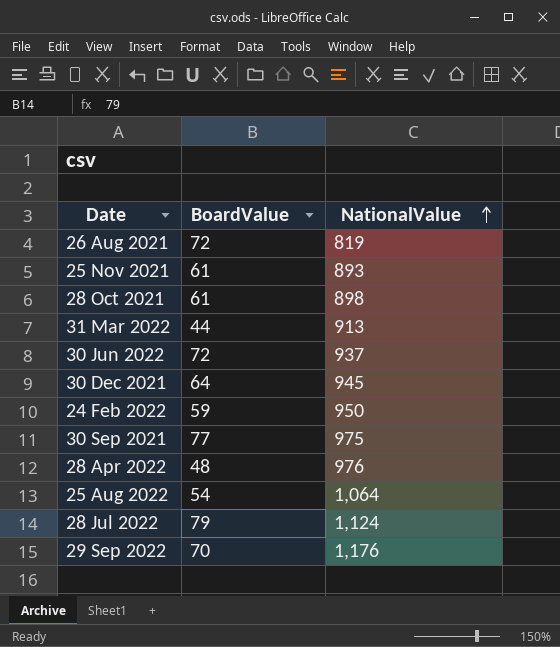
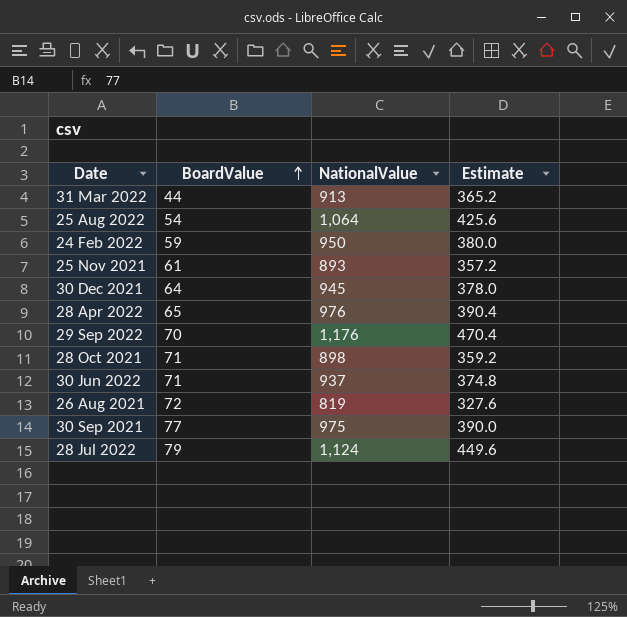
row order: NationalValue ascending -> BoardValue ascending
column Estimate | formula: none -> [NationalValue] * 0.4
28 Apr 2022 | BoardValue: 48 -> 65
28 Oct 2021 | BoardValue: 61 -> 71
30 Jun 2022 | BoardValue: 72 -> 71

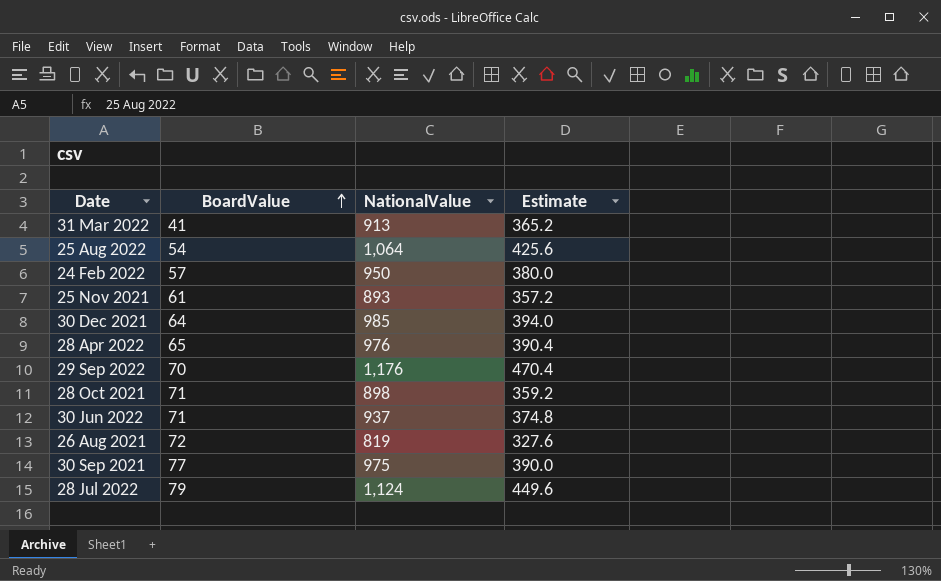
31 Mar 2022 | BoardValue: 44 -> 41
24 Feb 2022 | BoardValue: 59 -> 57
30 Dec 2021 | NationalValue: 945 -> 985
30 Dec 2021 | Estimate: 378.0 -> 394.0

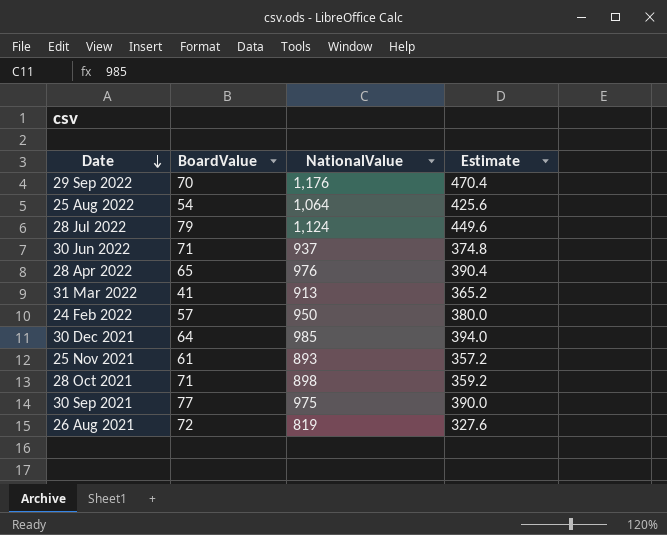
row order: BoardValue ascending -> Date descending

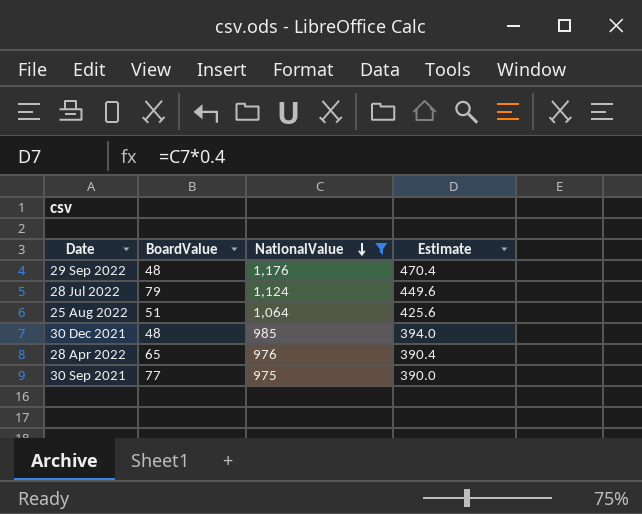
filter: none -> NationalValue >= 975
row order: Date descending -> NationalValue descending
29 Sep 2022 | BoardValue: 70 -> 48
25 Aug 2022 | BoardValue: 54 -> 51
30 Dec 2021 | BoardValue: 64 -> 48

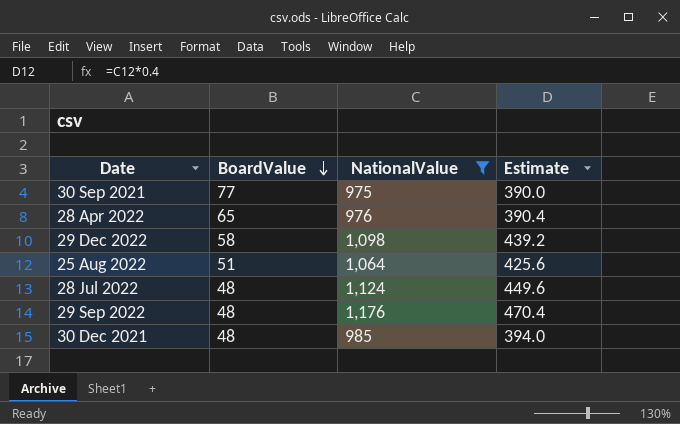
row order: NationalValue descending -> BoardValue descending
row 29 Dec 2022: none -> 58 | 1,098 | 439.2
28 Jul 2022 | BoardValue: 79 -> 48

